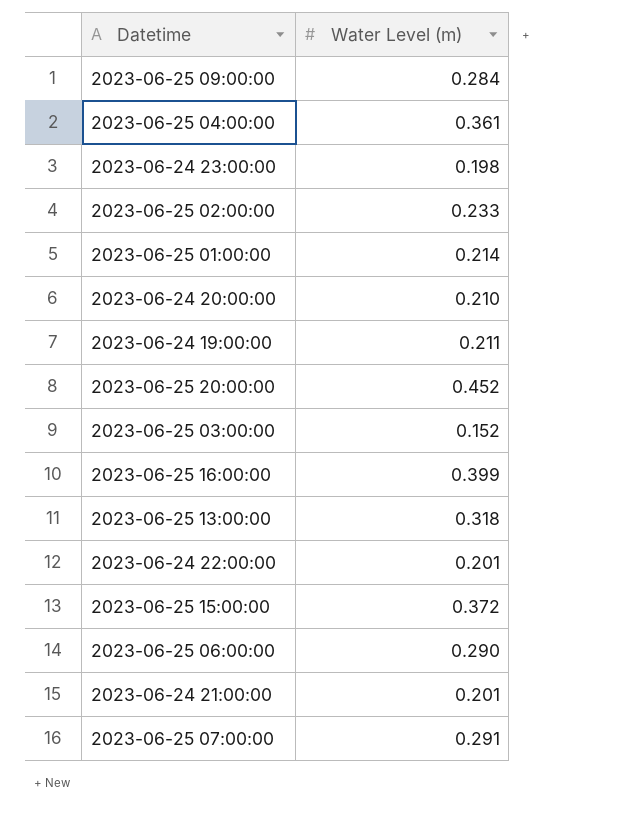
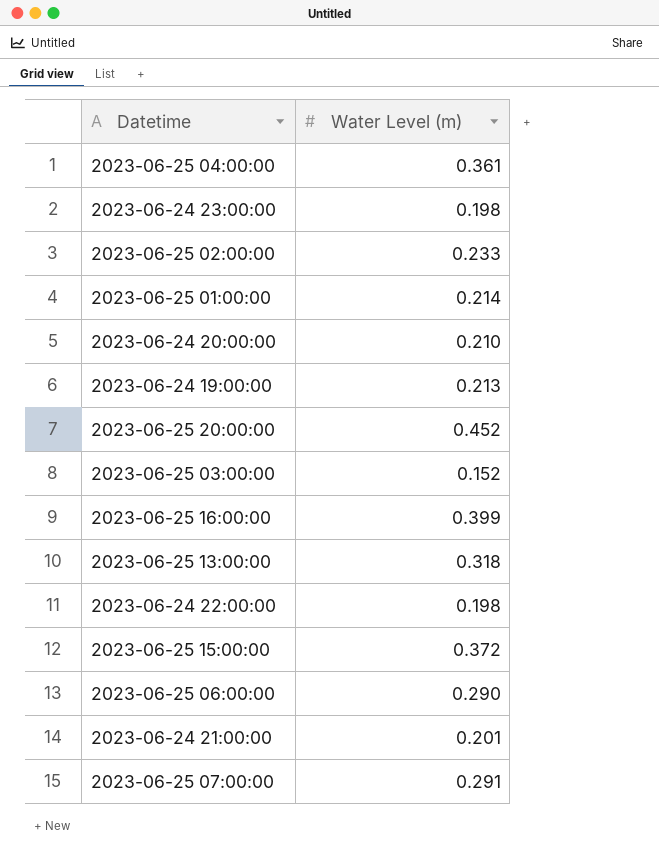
row 2023-06-25 09:00:00: 0.284 -> none
2023-06-24 19:00:00 | Water Level (m): 0.211 -> 0.213
2023-06-24 22:00:00 | Water Level (m): 0.201 -> 0.198

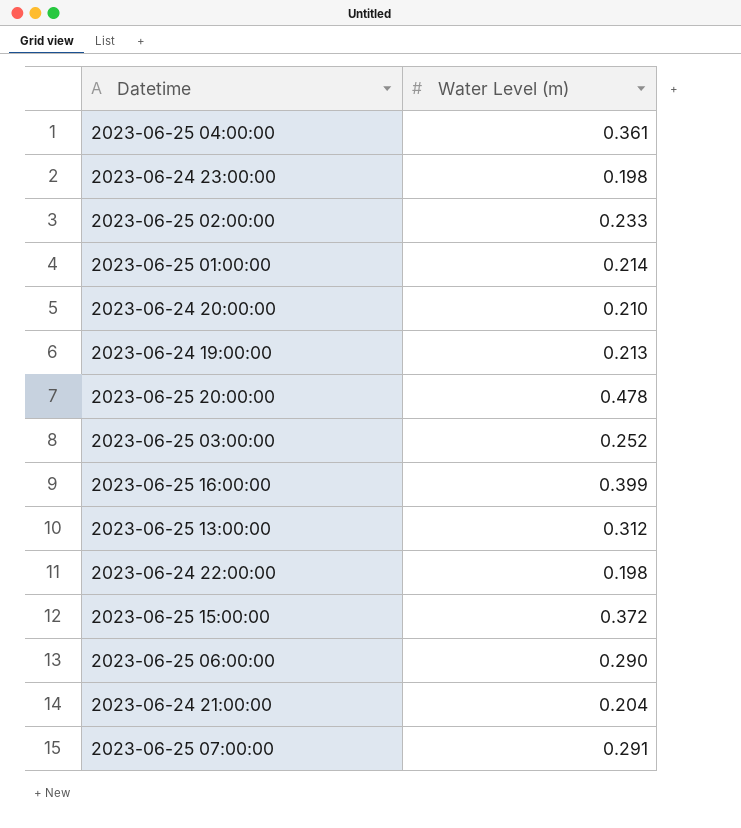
2023-06-25 20:00:00 | Water Level (m): 0.452 -> 0.478
2023-06-25 03:00:00 | Water Level (m): 0.152 -> 0.252
2023-06-25 13:00:00 | Water Level (m): 0.318 -> 0.312
2023-06-24 21:00:00 | Water Level (m): 0.201 -> 0.204

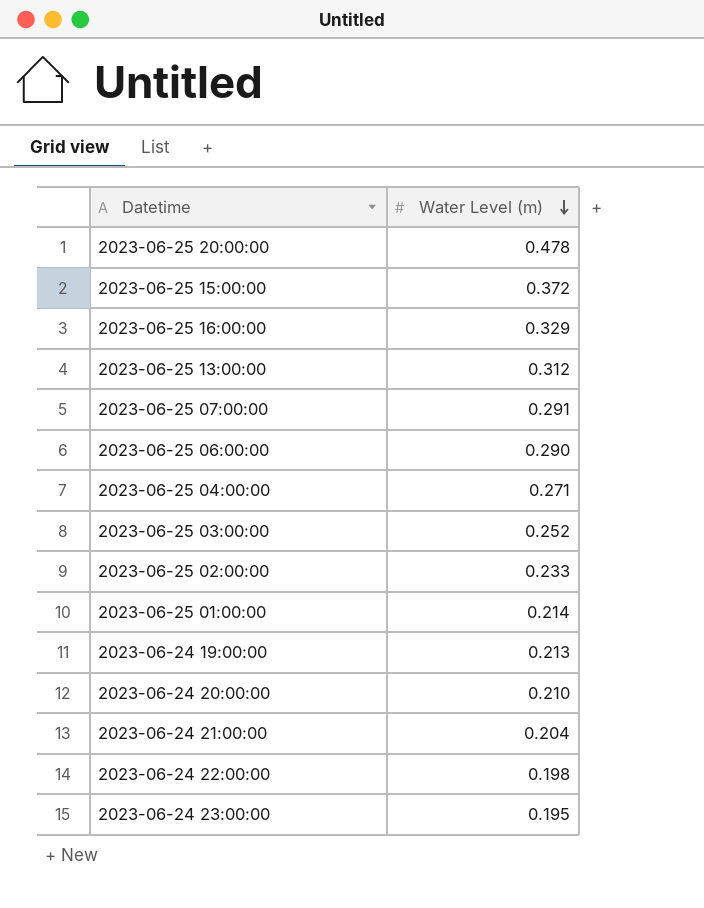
row order: none -> Water Level (m) descending
2023-06-25 16:00:00 | Water Level (m): 0.399 -> 0.329
2023-06-25 04:00:00 | Water Level (m): 0.361 -> 0.271
2023-06-24 23:00:00 | Water Level (m): 0.198 -> 0.195

